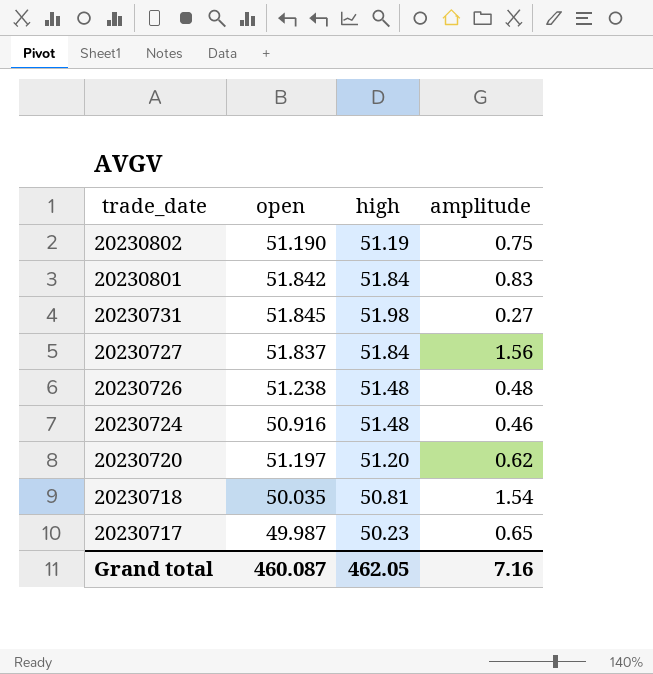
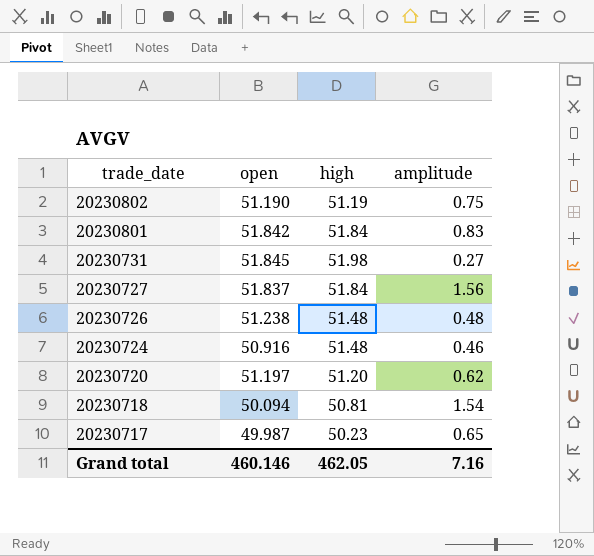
20230718 | open: 50.035 -> 50.094
Grand total | open: 460.087 -> 460.146

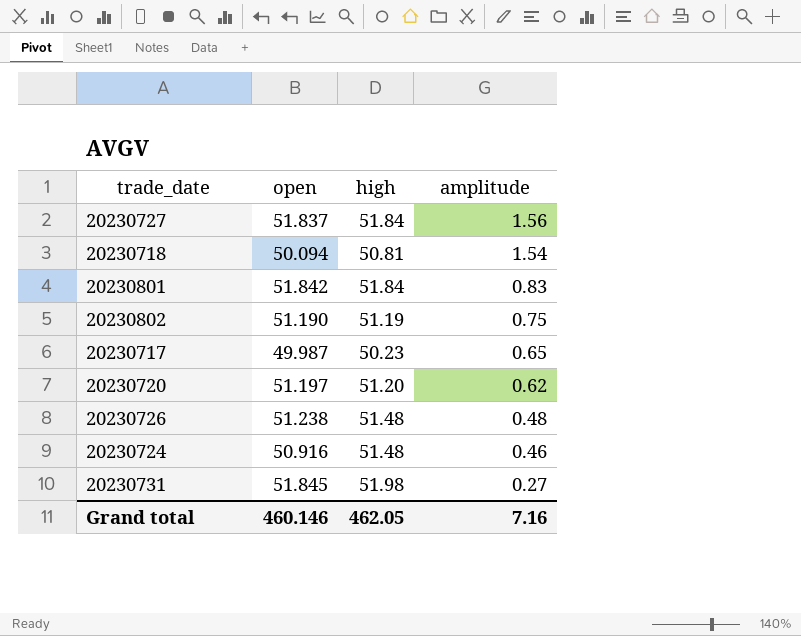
row order: trade_date descending -> amplitude descending

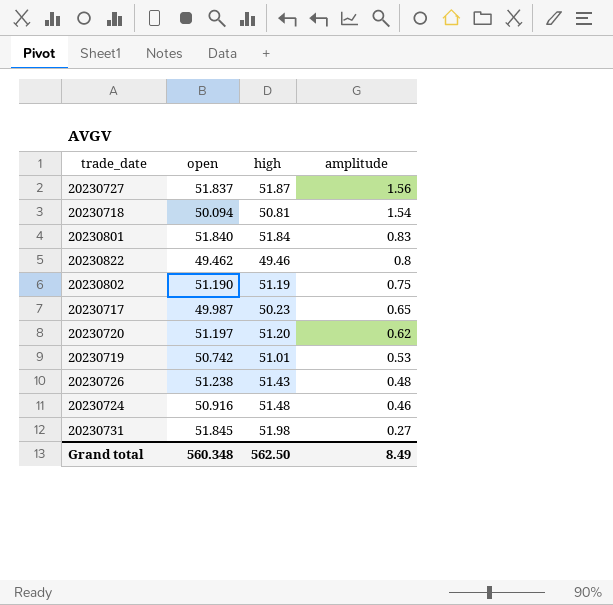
20230727 | high: 51.84 -> 51.87
20230801 | open: 51.842 -> 51.840
row 20230822: none -> 49.462 | 49.46 | 0.8
row 20230719: none -> 50.742 | 51.01 | 0.53
20230726 | high: 51.48 -> 51.43
Grand total | open: 460.146 -> 560.348
Grand total | high: 462.05 -> 562.50
Grand total | amplitude: 7.16 -> 8.49

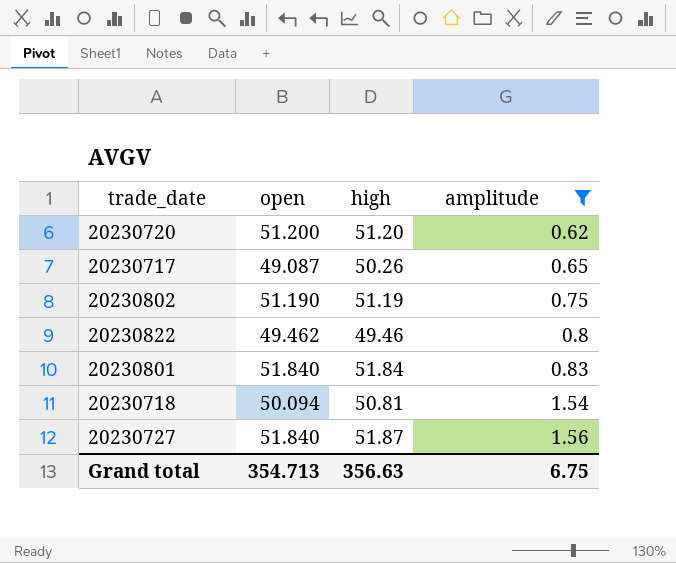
filter: none -> amplitude >= 0.62
row order: amplitude descending -> amplitude ascending
20230720 | open: 51.197 -> 51.200
20230717 | open: 49.987 -> 49.087
20230717 | high: 50.23 -> 50.26
20230727 | open: 51.837 -> 51.840
Grand total | open: 560.348 -> 354.713
Grand total | high: 562.50 -> 356.63
Grand total | amplitude: 8.49 -> 6.75

